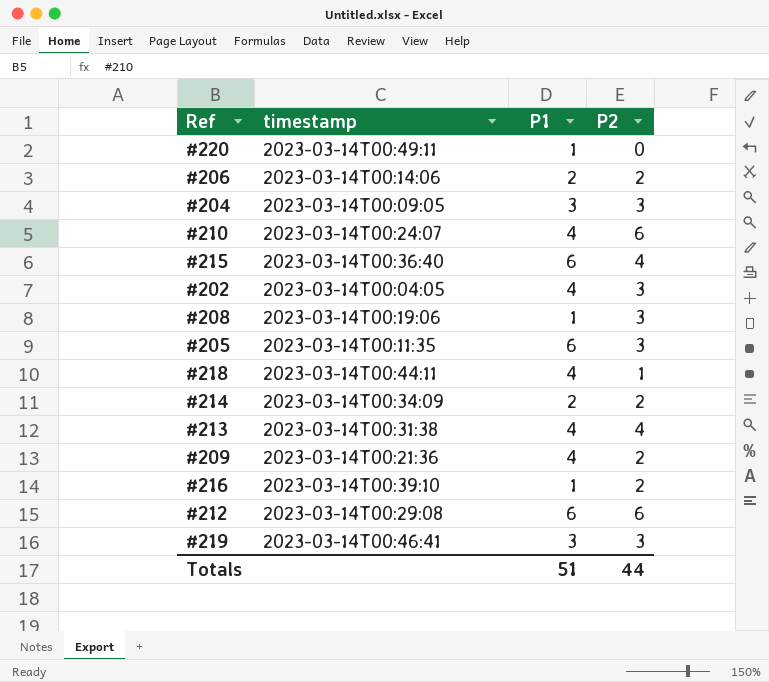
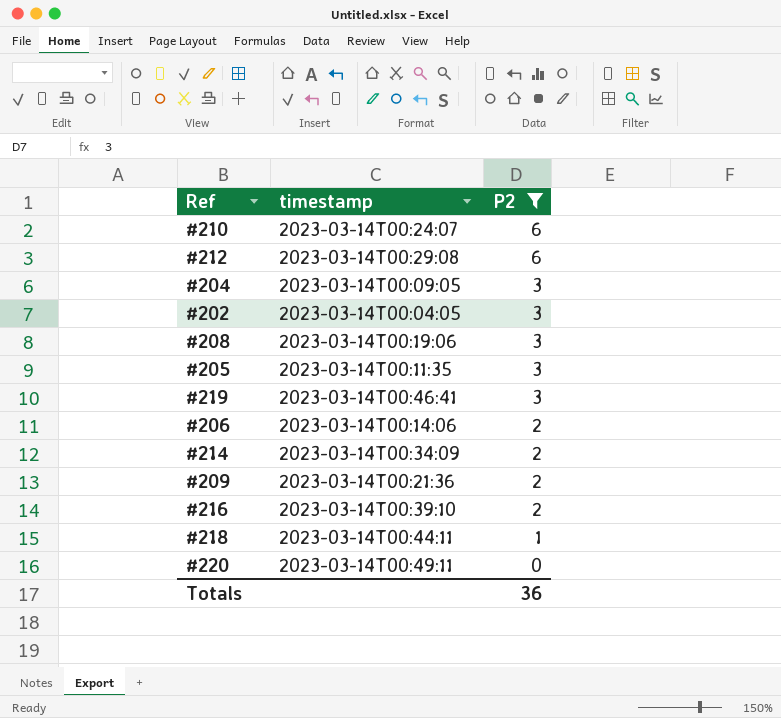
filter: none -> P2 != 4
row order: none -> P2 descending
column P1 | position: 3 -> none
Totals | P2: 44 -> 36

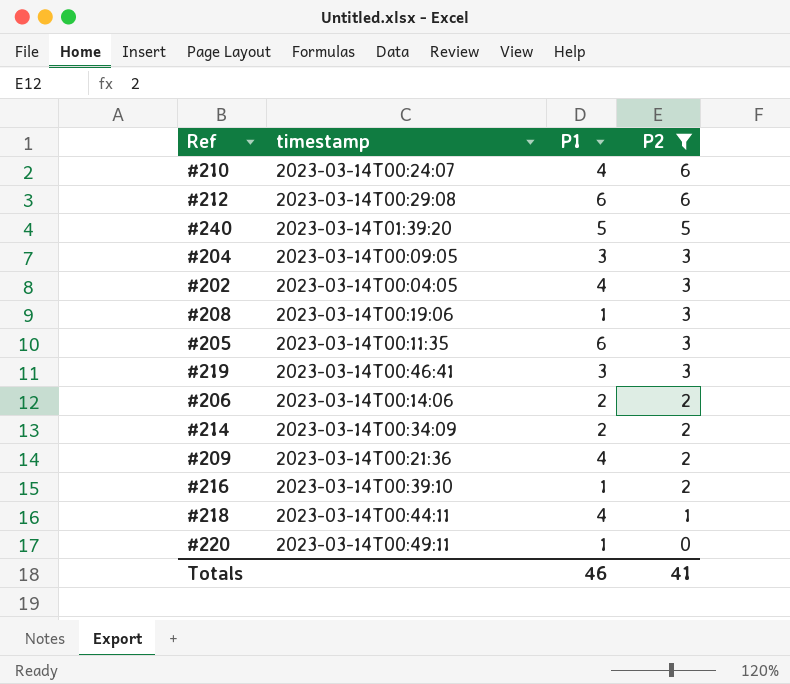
column P1 | position: none -> 3
row #240: none -> 2023-03-14T01:39:20 | 5 | 5
Totals | P2: 36 -> 41

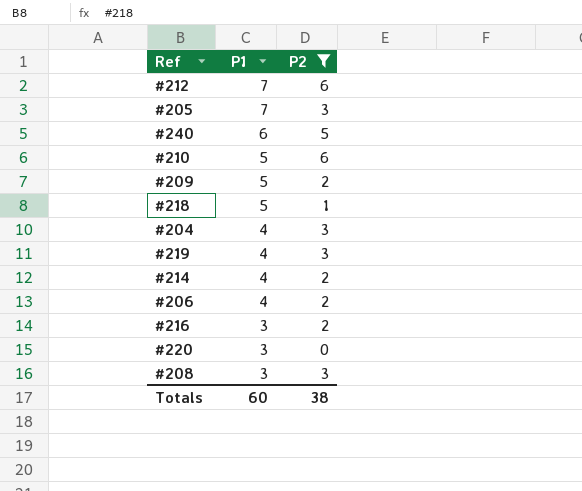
row order: P2 descending -> P1 descending
column timestamp | position: 2 -> none
row #202: 2023-03-14T00:04:05 | 4 | 3 -> none
#212 | P1: 6 -> 7
#205 | P1: 6 -> 7
#240 | P1: 5 -> 6
#210 | P1: 4 -> 5
#209 | P1: 4 -> 5
#218 | P1: 4 -> 5
#204 | P1: 3 -> 4
#219 | P1: 3 -> 4
#214 | P1: 2 -> 4
#206 | P1: 2 -> 4
#216 | P1: 1 -> 3
#220 | P1: 1 -> 3
#208 | P1: 1 -> 3
Totals | P1: 46 -> 60
Totals | P2: 41 -> 38

